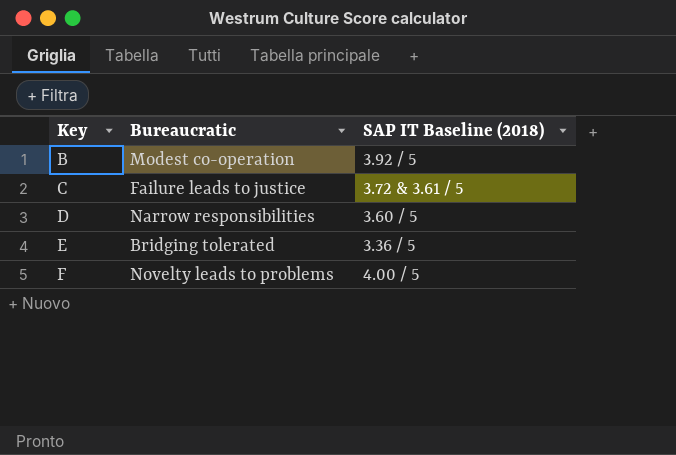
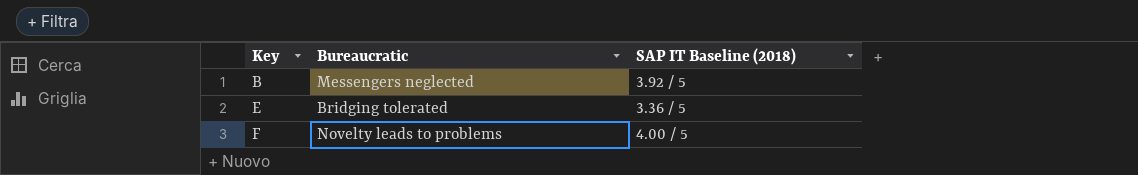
row C: Failure leads to justice | 3.72 & 3.61 / 5 -> none
row D: Narrow responsibilities | 3.60 / 5 -> none
B | Bureaucratic: Modest co-operation -> Messengers neglected

